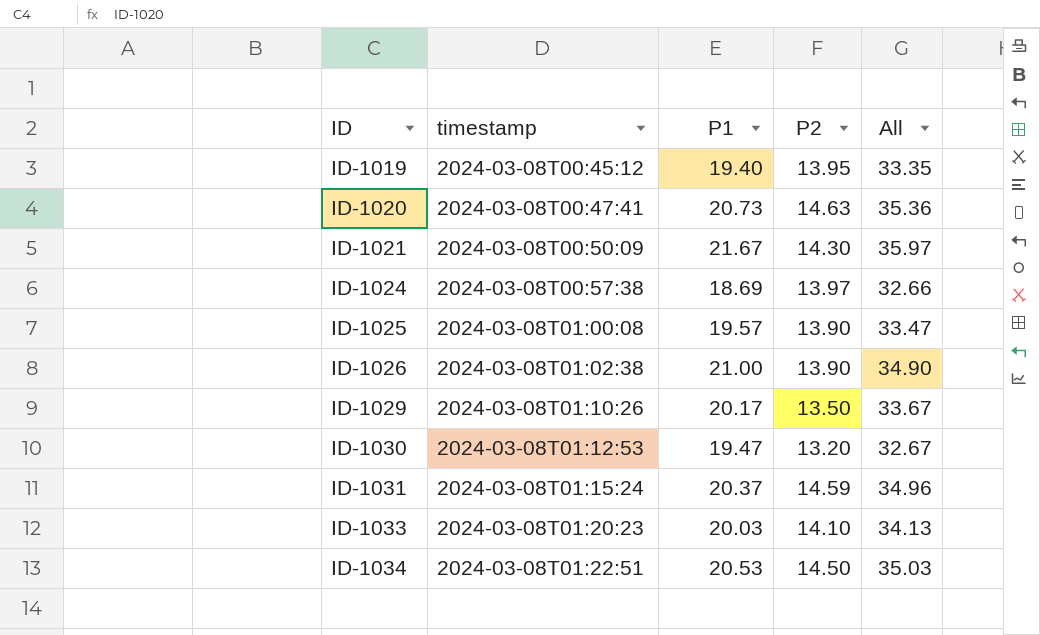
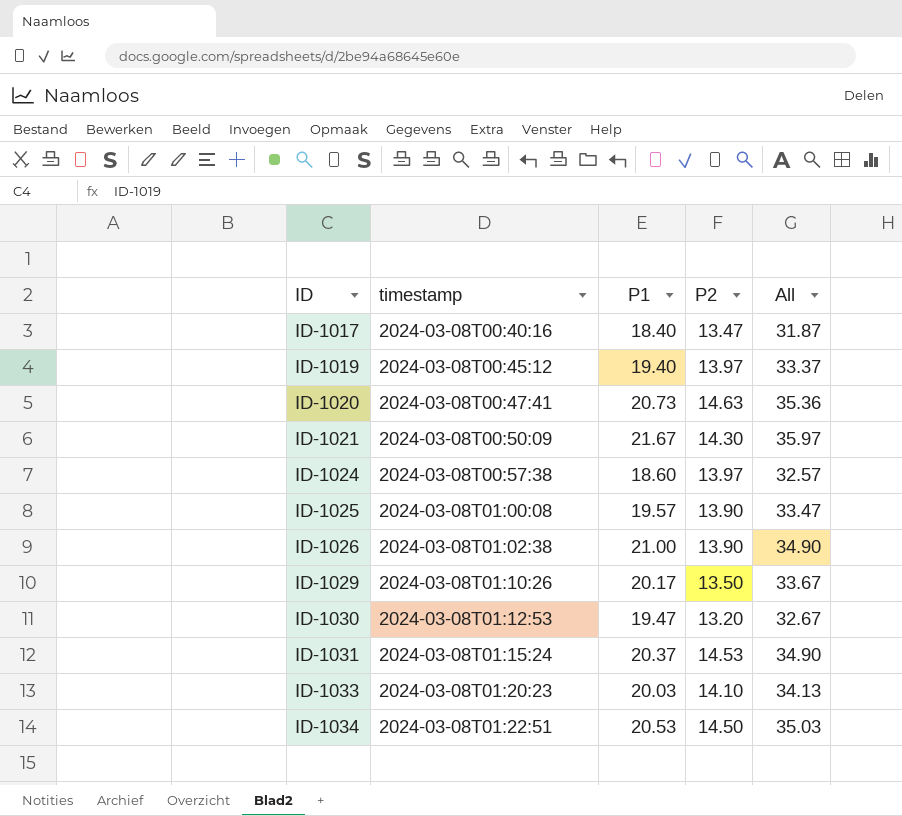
row ID-1017: none -> 2024-03-08T00:40:16 | 18.40 | 13.47 | 31.87
ID-1019 | P2: 13.95 -> 13.97
ID-1019 | All: 33.35 -> 33.37
ID-1024 | P1: 18.69 -> 18.60
ID-1024 | All: 32.66 -> 32.57
ID-1031 | P2: 14.59 -> 14.53
ID-1031 | All: 34.96 -> 34.90

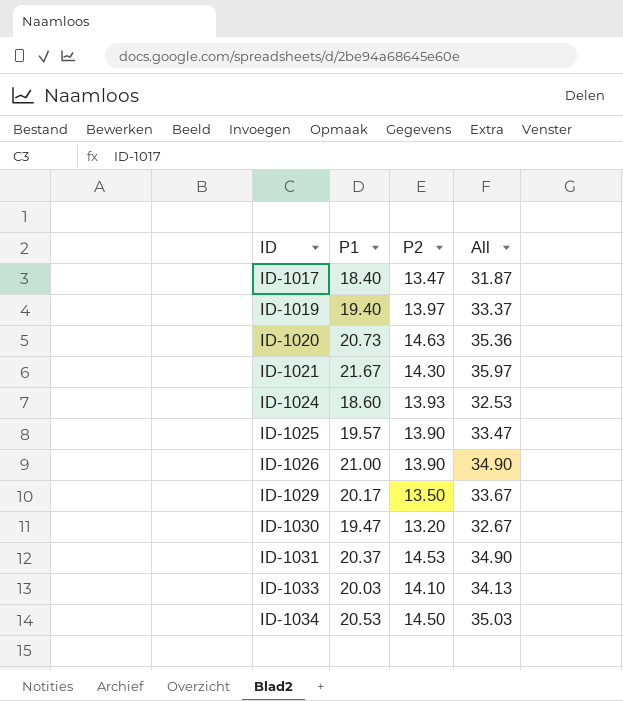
column timestamp | position: 2 -> none
ID-1024 | P2: 13.97 -> 13.93
ID-1024 | All: 32.57 -> 32.53

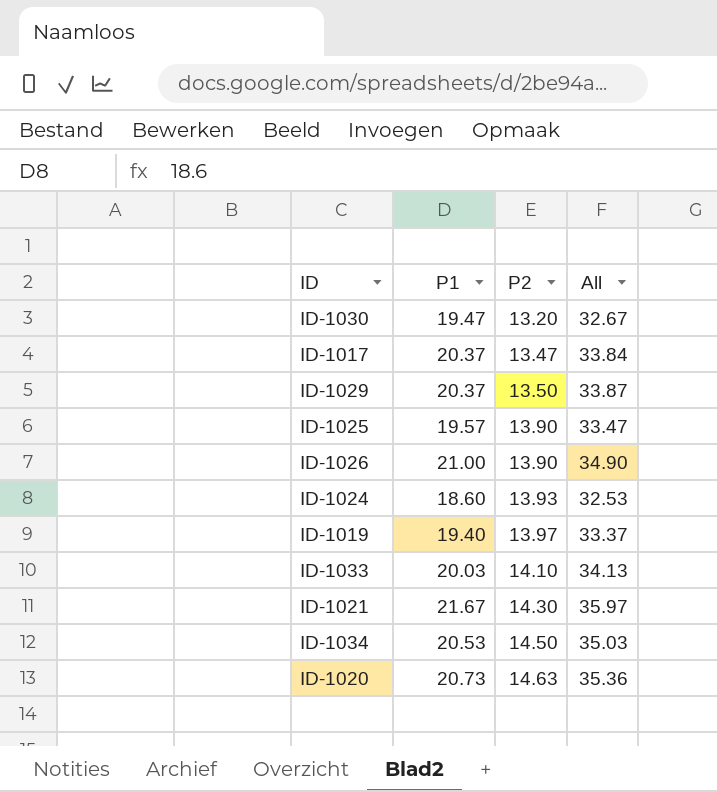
row order: ID ascending -> P2 ascending
row ID-1031: 20.37 | 14.53 | 34.90 -> none
ID-1017 | P1: 18.40 -> 20.37
ID-1017 | All: 31.87 -> 33.84
ID-1029 | P1: 20.17 -> 20.37
ID-1029 | All: 33.67 -> 33.87

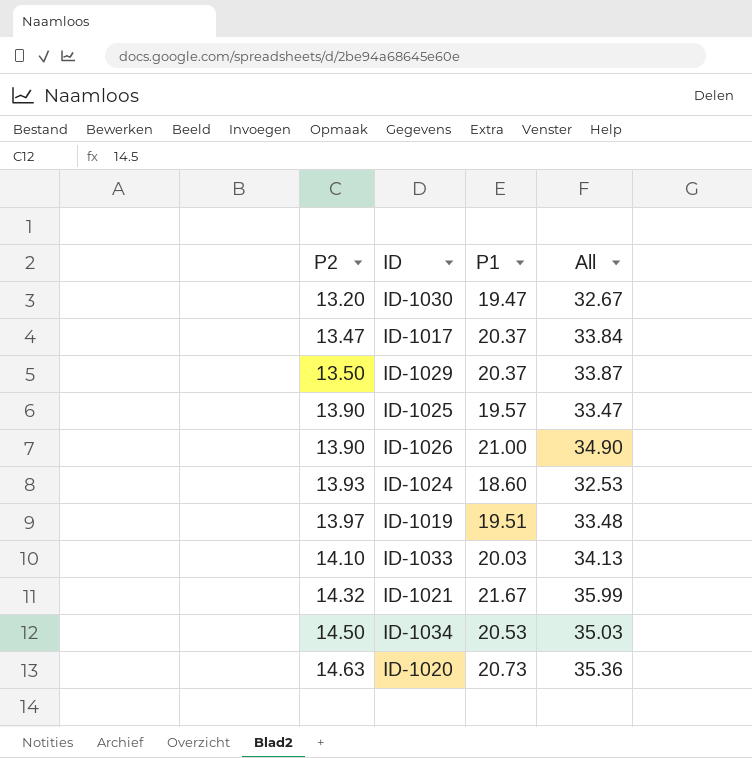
column P2 | position: 3 -> 1
ID-1019 | P1: 19.40 -> 19.51
ID-1019 | All: 33.37 -> 33.48
ID-1021 | P2: 14.30 -> 14.32
ID-1021 | All: 35.97 -> 35.99

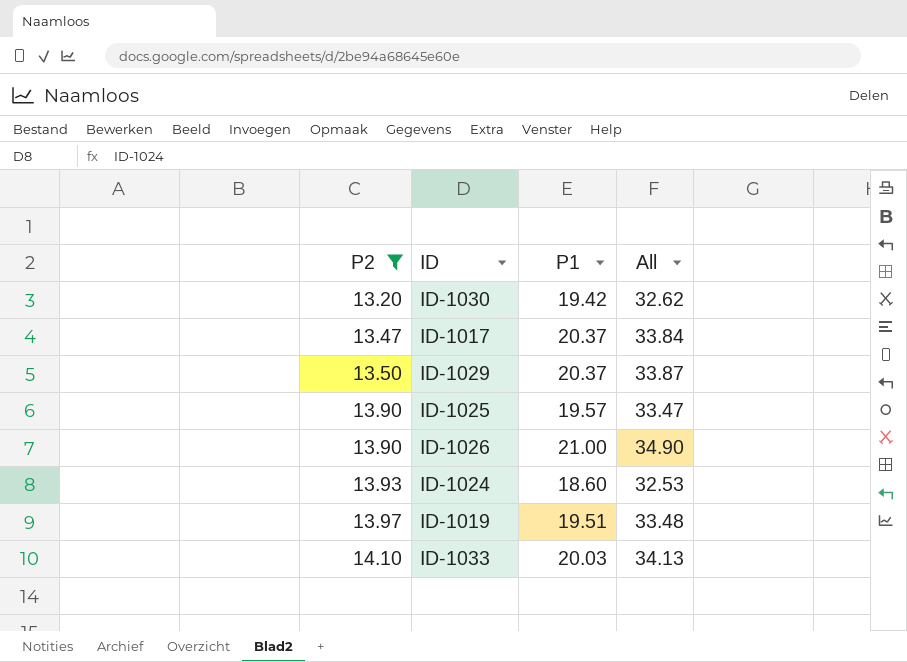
filter: none -> P2 <= 14.10
ID-1030 | P1: 19.47 -> 19.42
ID-1030 | All: 32.67 -> 32.62

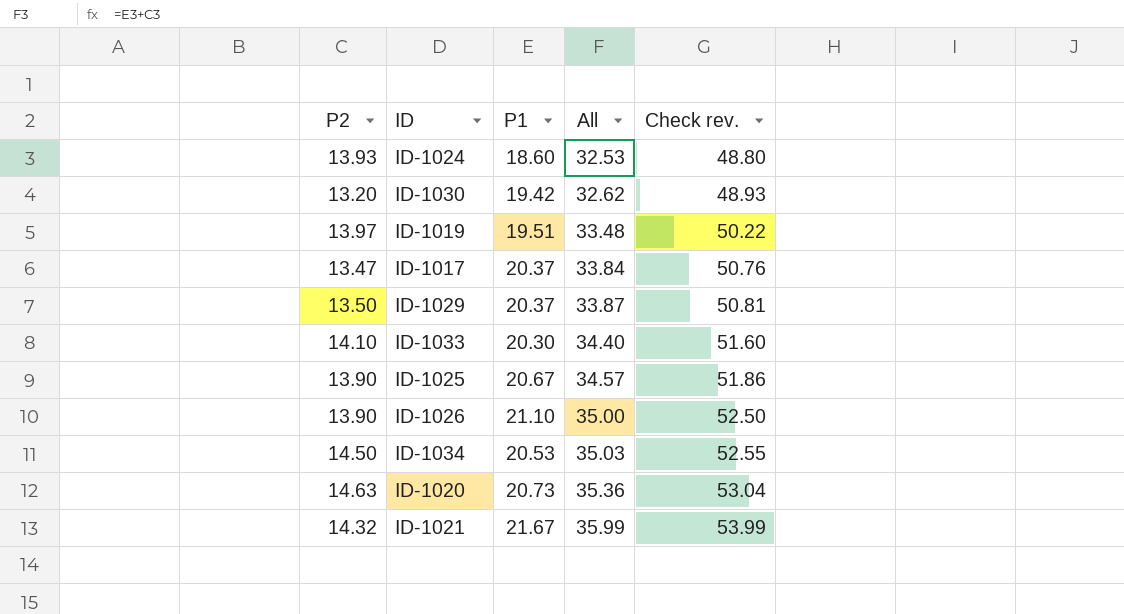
filter: P2 <= 14.10 -> none
row order: P2 ascending -> All ascending
column Check rev. | formula: none -> [All] * 1.5
ID-1033 | P1: 20.03 -> 20.30
ID-1033 | All: 34.13 -> 34.40
ID-1025 | P1: 19.57 -> 20.67
ID-1025 | All: 33.47 -> 34.57
ID-1026 | P1: 21.00 -> 21.10
ID-1026 | All: 34.90 -> 35.00

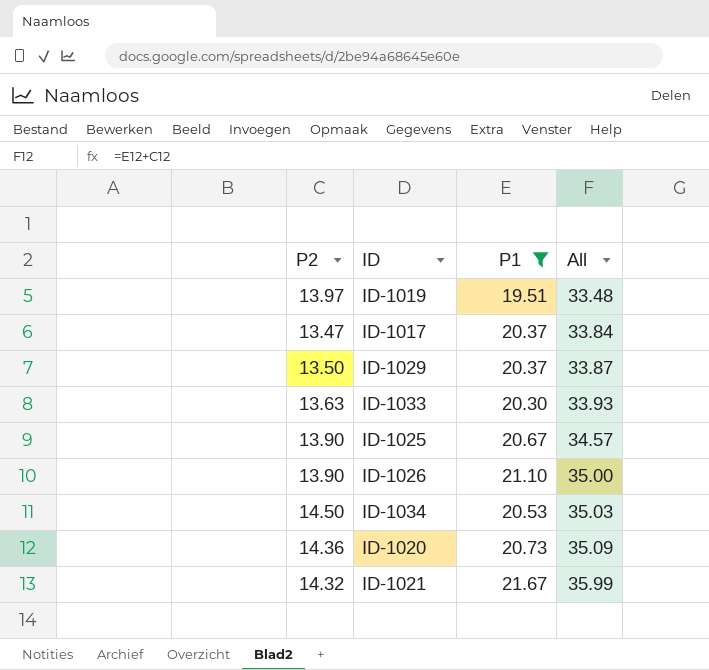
filter: none -> P1 >= 19.51
column Check rev. | formula: [All] * 1.5 -> none
ID-1033 | P2: 14.10 -> 13.63
ID-1033 | All: 34.40 -> 33.93
ID-1020 | P2: 14.63 -> 14.36
ID-1020 | All: 35.36 -> 35.09

